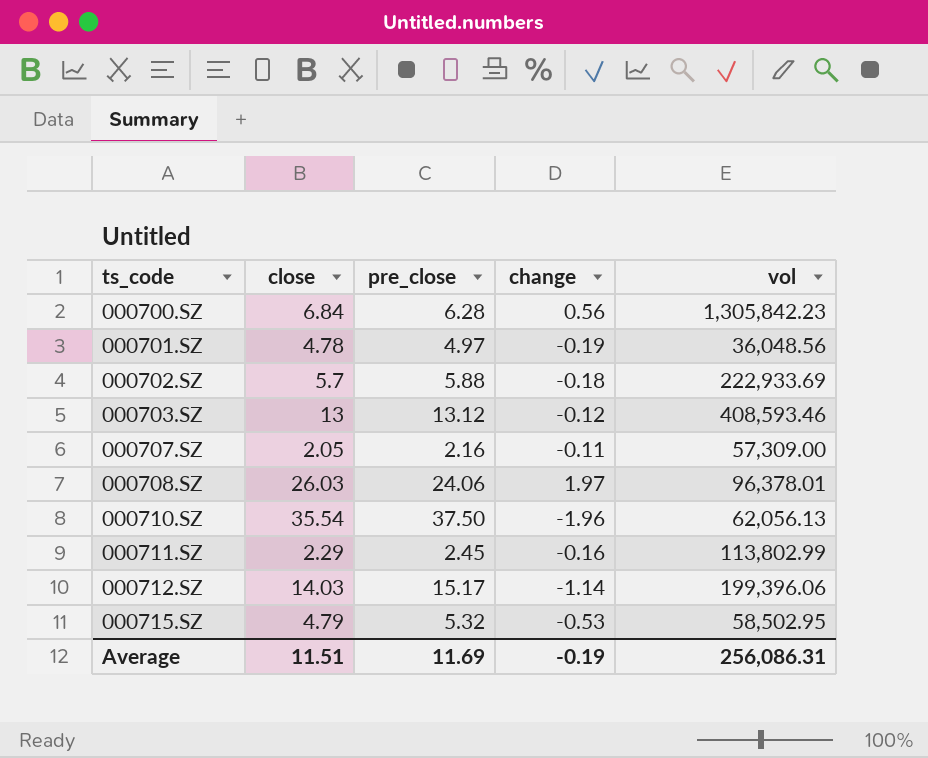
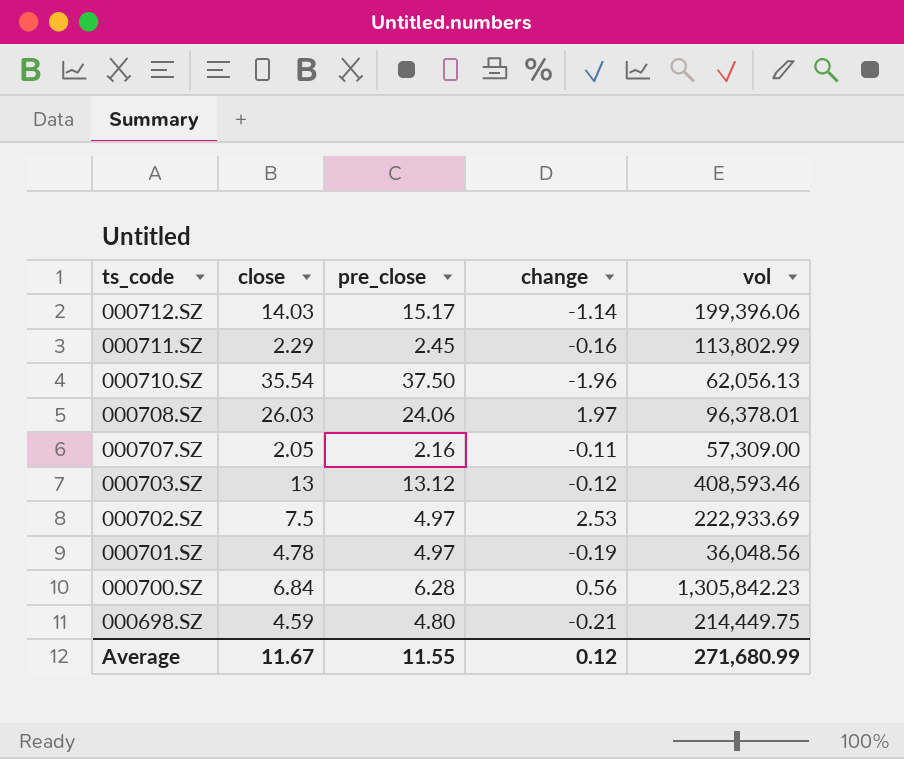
row order: ts_code ascending -> ts_code descending
row 000715.SZ: 4.79 | 5.32 | -0.53 | 58,502.95 -> none
000702.SZ | close: 5.7 -> 7.5
000702.SZ | pre_close: 5.88 -> 4.97
000702.SZ | change: -0.18 -> 2.53
row 000698.SZ: none -> 4.59 | 4.80 | -0.21 | 214,449.75
Average | close: 11.51 -> 11.67
Average | pre_close: 11.69 -> 11.55
Average | change: -0.19 -> 0.12
Average | vol: 256,086.31 -> 271,680.99

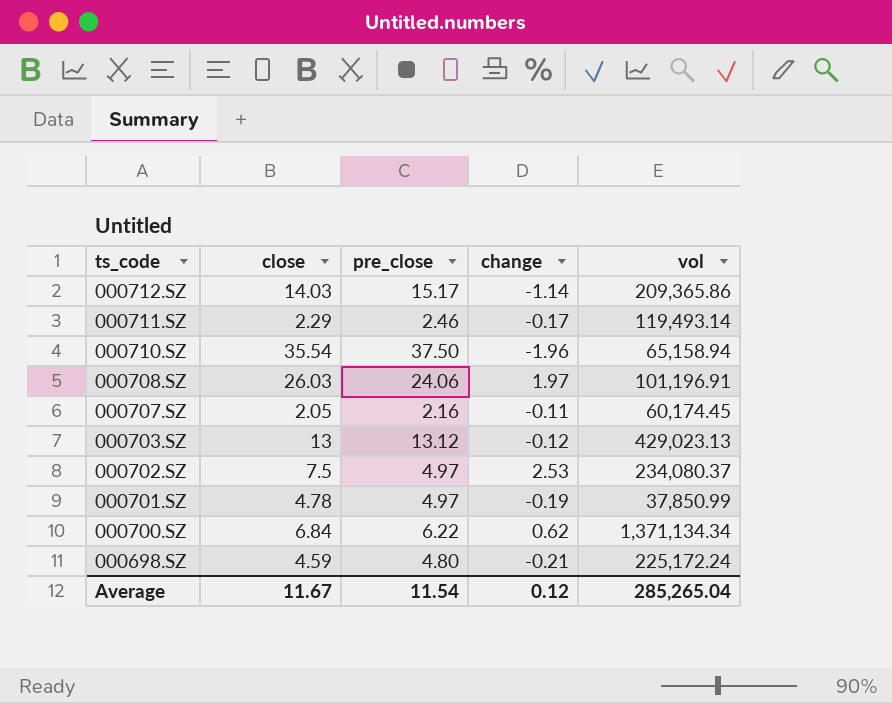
000712.SZ | vol: 199,396.06 -> 209,365.86
000711.SZ | pre_close: 2.45 -> 2.46
000711.SZ | change: -0.16 -> -0.17
000711.SZ | vol: 113,802.99 -> 119,493.14
000710.SZ | vol: 62,056.13 -> 65,158.94
000708.SZ | vol: 96,378.01 -> 101,196.91
000707.SZ | vol: 57,309.00 -> 60,174.45
000703.SZ | vol: 408,593.46 -> 429,023.13
000702.SZ | vol: 222,933.69 -> 234,080.37
000701.SZ | vol: 36,048.56 -> 37,850.99
000700.SZ | pre_close: 6.28 -> 6.22
000700.SZ | change: 0.56 -> 0.62
000700.SZ | vol: 1,305,842.23 -> 1,371,134.34
000698.SZ | vol: 214,449.75 -> 225,172.24
Average | pre_close: 11.55 -> 11.54
Average | vol: 271,680.99 -> 285,265.04

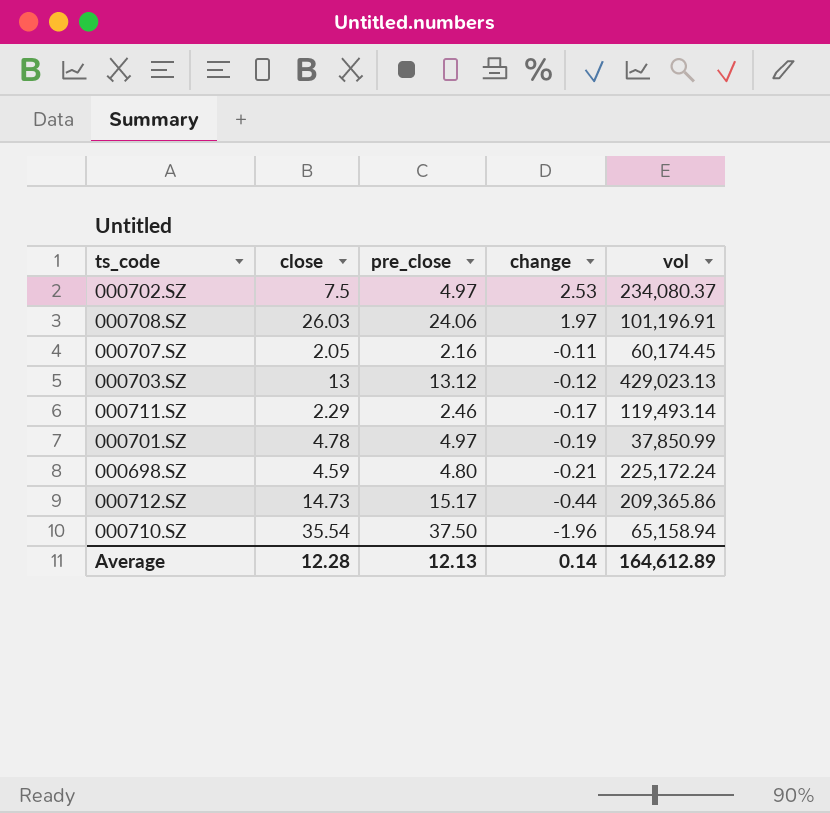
row order: ts_code descending -> change descending
row 000700.SZ: 6.84 | 6.22 | 0.62 | 1,371,134.34 -> none
000712.SZ | close: 14.03 -> 14.73
000712.SZ | change: -1.14 -> -0.44
Average | close: 11.67 -> 12.28
Average | pre_close: 11.54 -> 12.13
Average | change: 0.12 -> 0.14
Average | vol: 285,265.04 -> 164,612.89

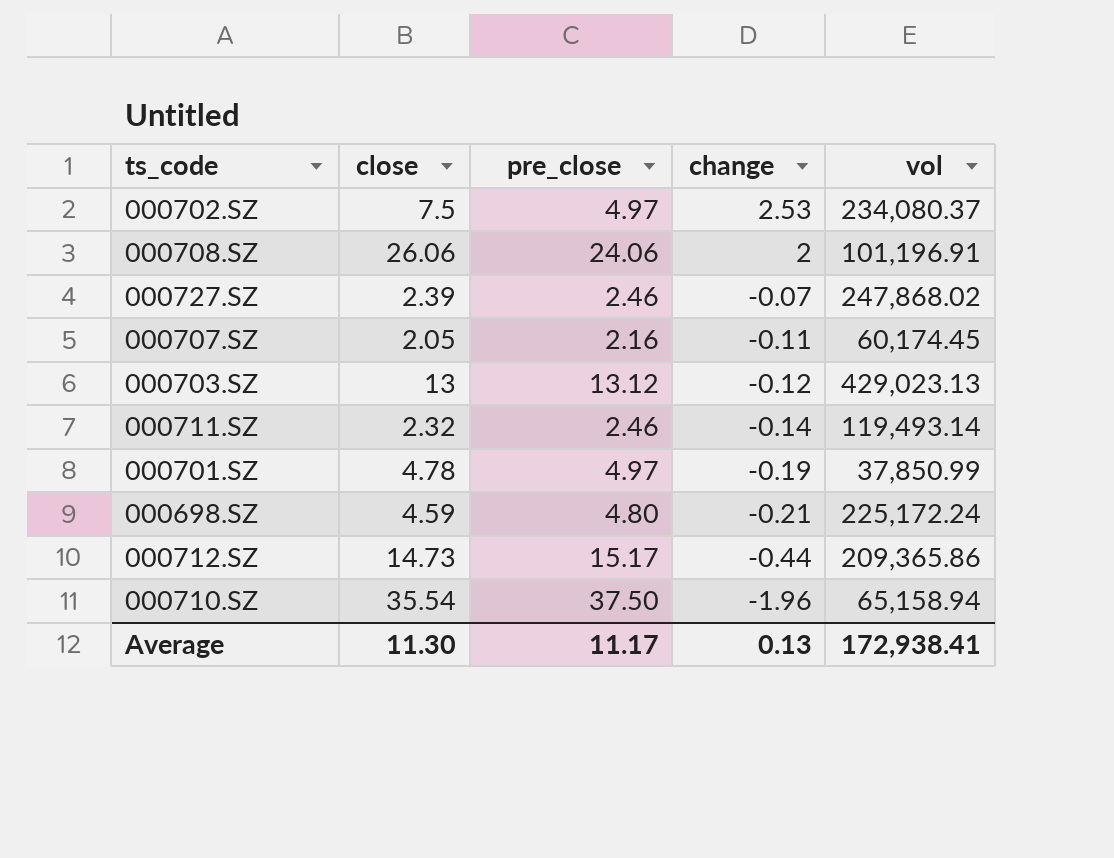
000708.SZ | close: 26.03 -> 26.06
000708.SZ | change: 1.97 -> 2
row 000727.SZ: none -> 2.39 | 2.46 | -0.07 | 247,868.02
000711.SZ | close: 2.29 -> 2.32
000711.SZ | change: -0.17 -> -0.14
Average | close: 12.28 -> 11.30
Average | pre_close: 12.13 -> 11.17
Average | change: 0.14 -> 0.13
Average | vol: 164,612.89 -> 172,938.41

